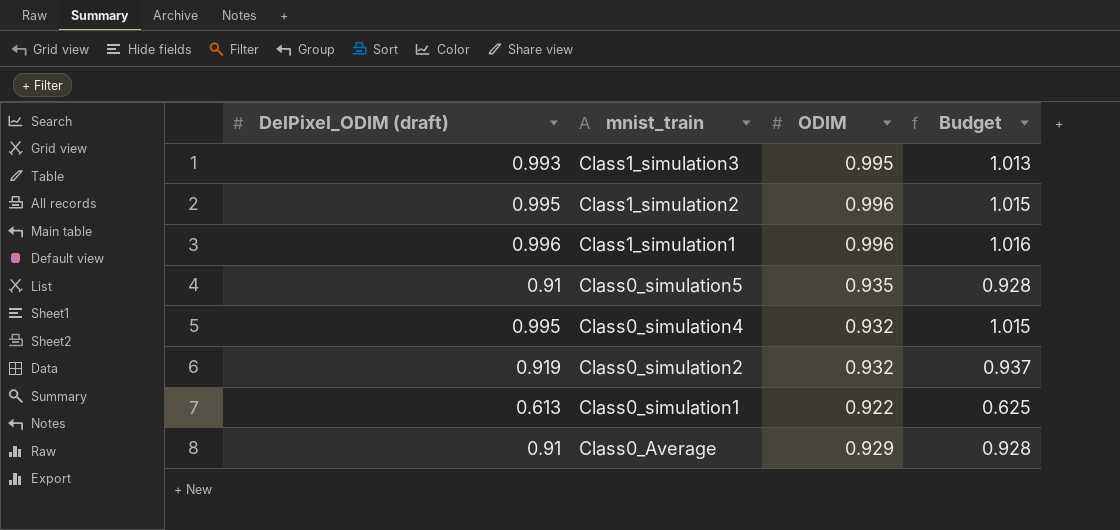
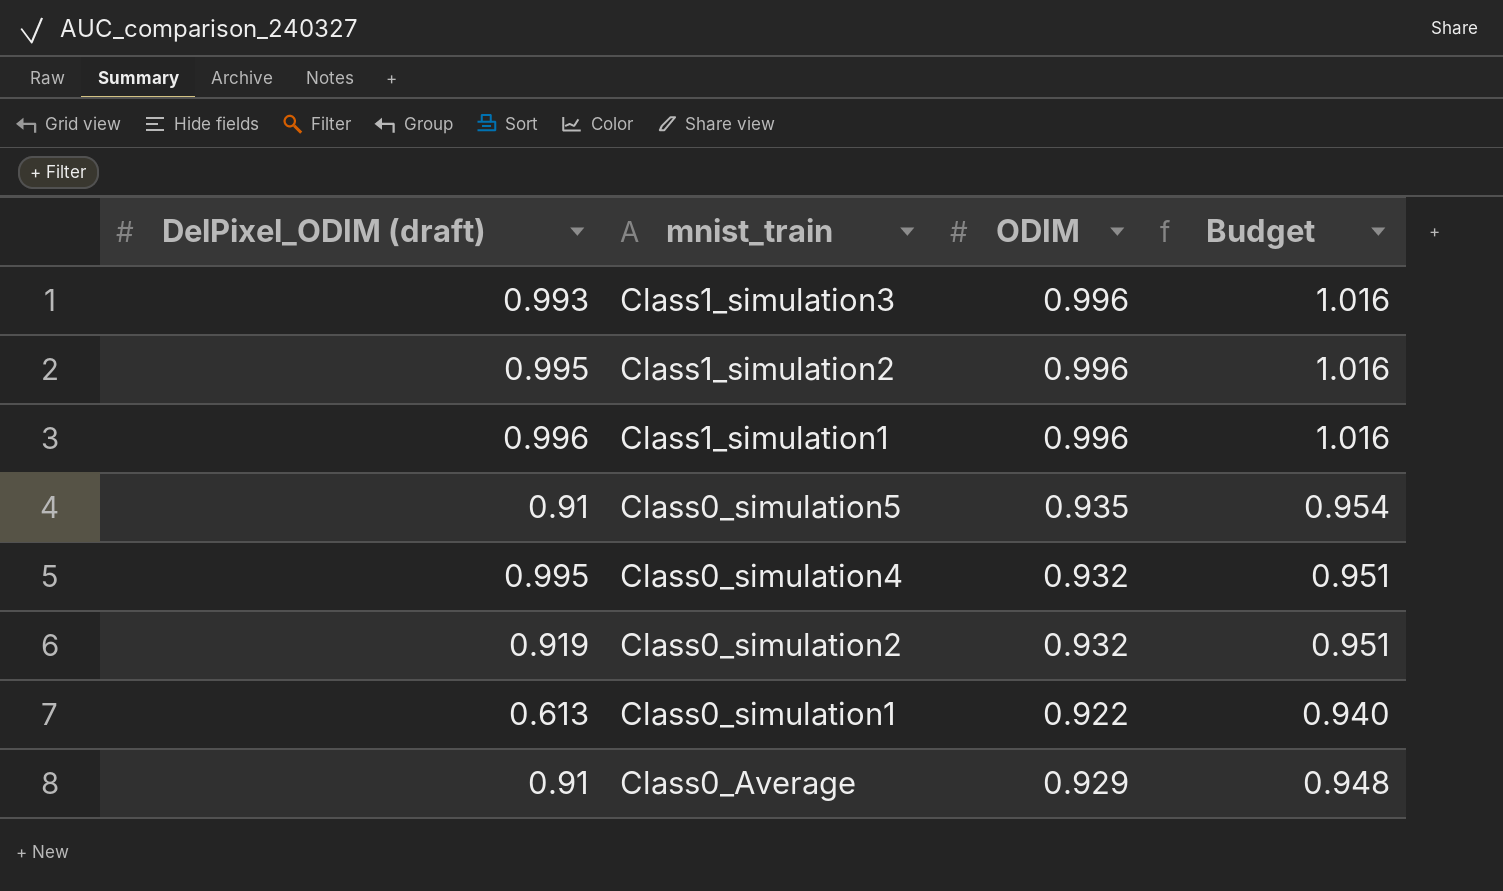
column Budget | formula: [DelPixel_ODIM (draft)] * 1.02 -> [ODIM] * 1.02
Class1_simulation3 | ODIM: 0.995 -> 0.996

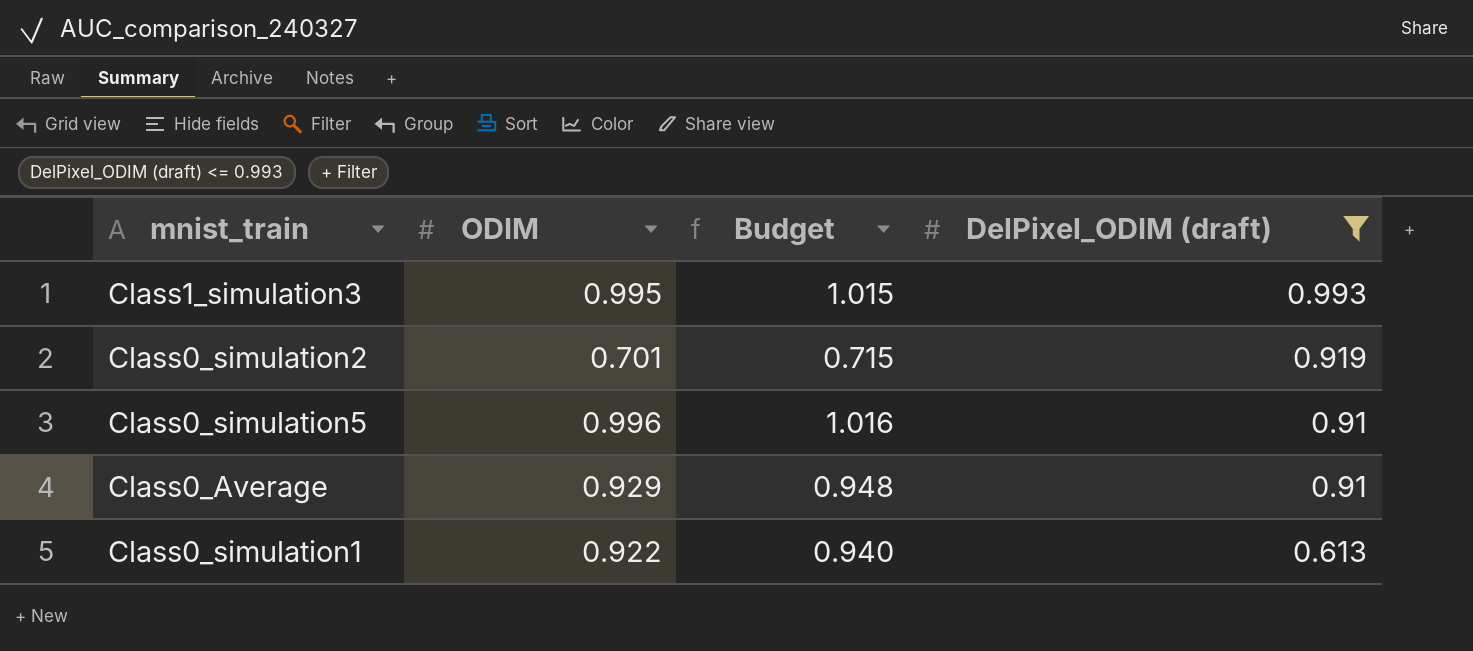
filter: none -> DelPixel_ODIM (draft) <= 0.993
row order: mnist_train descending -> DelPixel_ODIM (draft) descending
column DelPixel_ODIM (draft) | position: 1 -> 4
Class1_simulation3 | ODIM: 0.996 -> 0.995
Class1_simulation3 | Budget: 1.016 -> 1.015
Class0_simulation2 | ODIM: 0.932 -> 0.701
Class0_simulation2 | Budget: 0.951 -> 0.715
Class0_simulation5 | ODIM: 0.935 -> 0.996
Class0_simulation5 | Budget: 0.954 -> 1.016

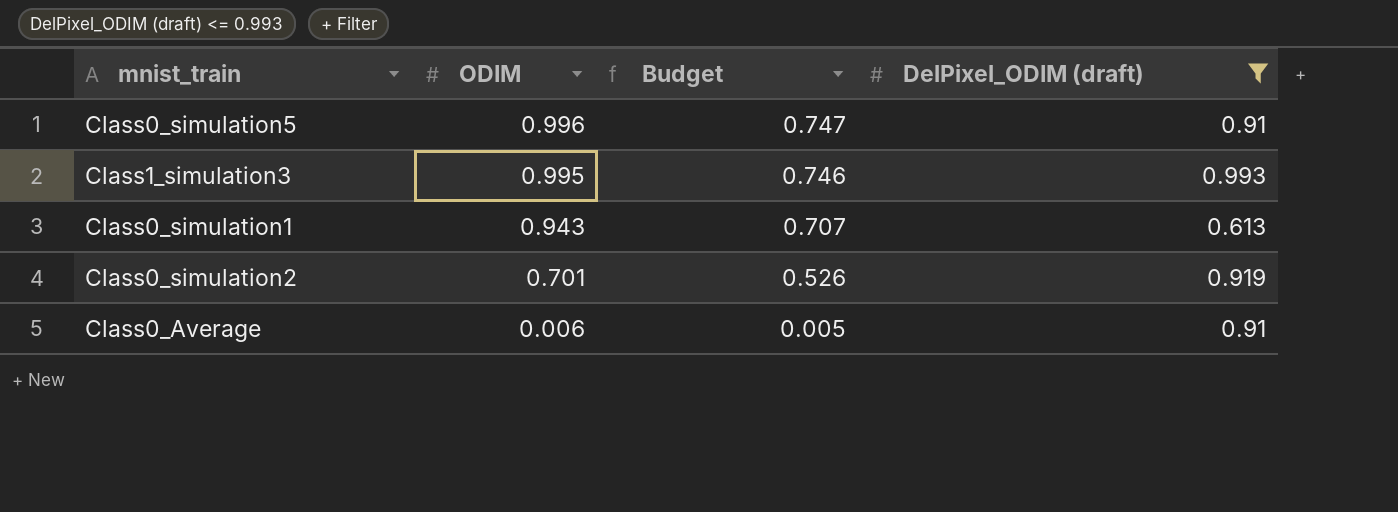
row order: DelPixel_ODIM (draft) descending -> ODIM descending
column Budget | formula: [ODIM] * 1.02 -> [ODIM] * 0.75
Class0_simulation1 | ODIM: 0.922 -> 0.943
Class0_Average | ODIM: 0.929 -> 0.006

